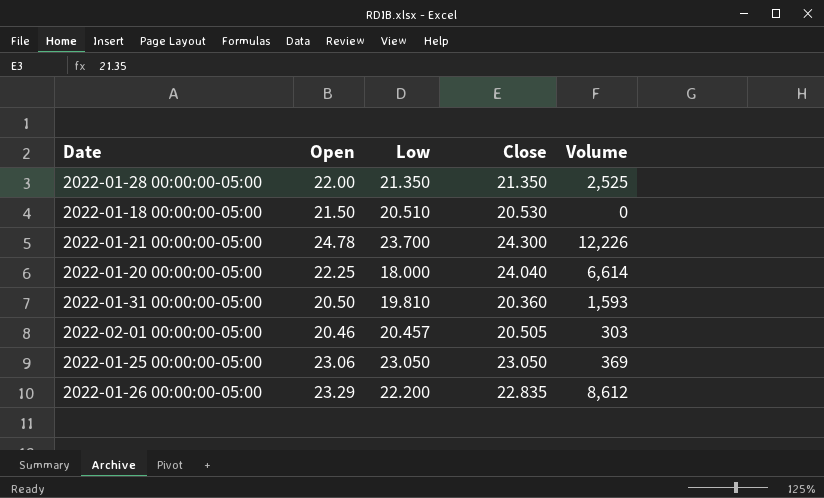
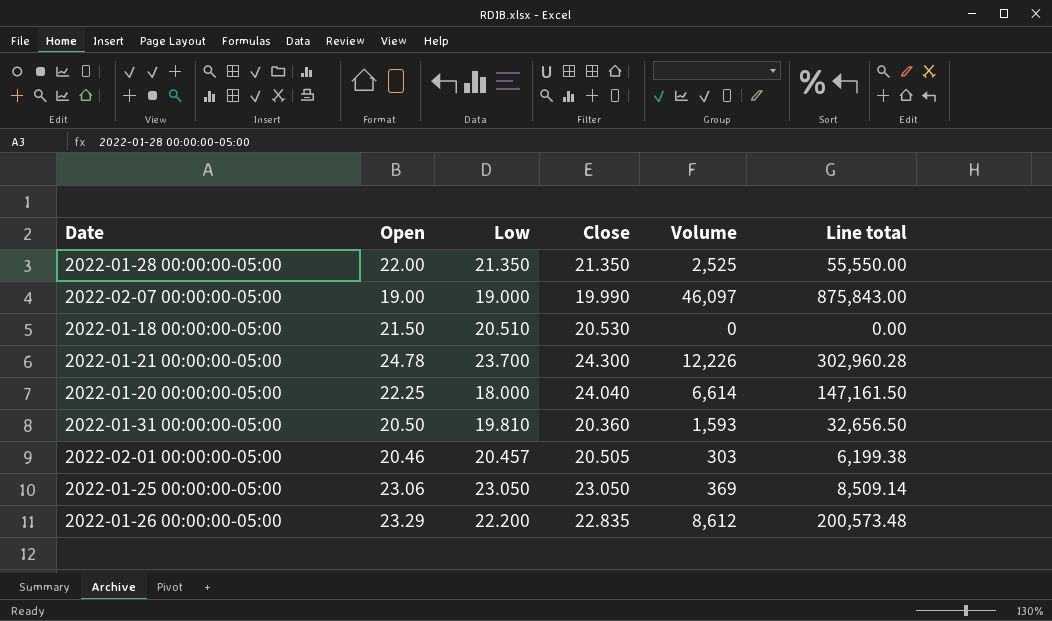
column Line total | formula: none -> [Open] * [Volume]
row 2022-02-07 00:00:00-05:00: none -> 19.00 | 19.000 | 19.990 | 46,097 | 875,843.00

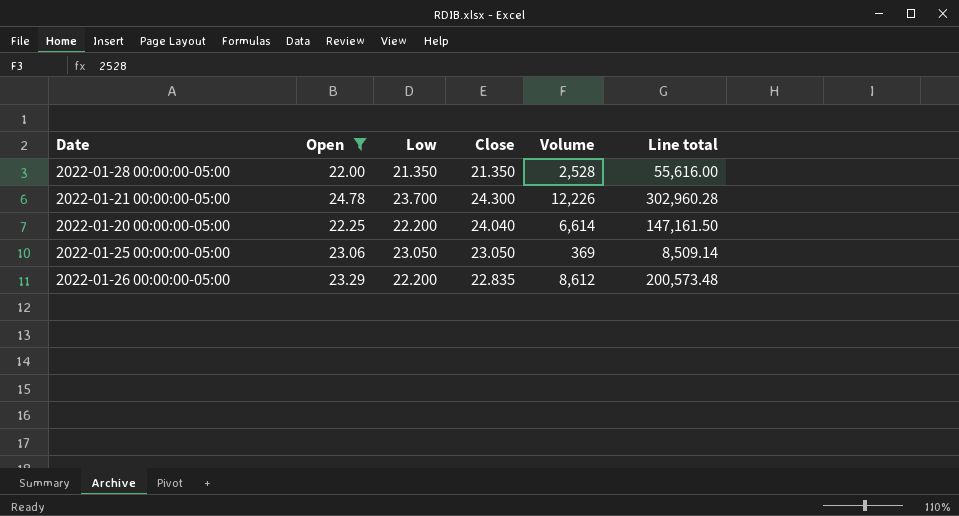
filter: none -> Open >= 22.00
2022-01-28 00:00:00-05:00 | Volume: 2,525 -> 2,528
2022-01-28 00:00:00-05:00 | Line total: 55,550.00 -> 55,616.00
2022-01-20 00:00:00-05:00 | Low: 18.000 -> 22.200

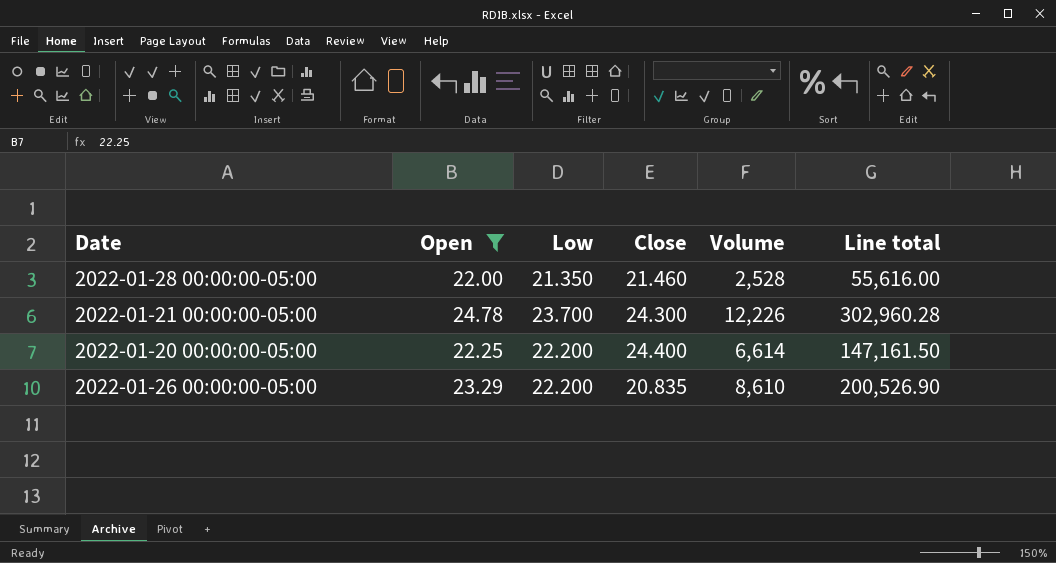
row 2022-01-25 00:00:00-05:00: 23.06 | 23.050 | 23.050 | 369 | 8,509.14 -> none
2022-01-28 00:00:00-05:00 | Close: 21.350 -> 21.460
2022-01-20 00:00:00-05:00 | Close: 24.040 -> 24.400
2022-01-26 00:00:00-05:00 | Close: 22.835 -> 20.835
2022-01-26 00:00:00-05:00 | Volume: 8,612 -> 8,610
2022-01-26 00:00:00-05:00 | Line total: 200,573.48 -> 200,526.90

